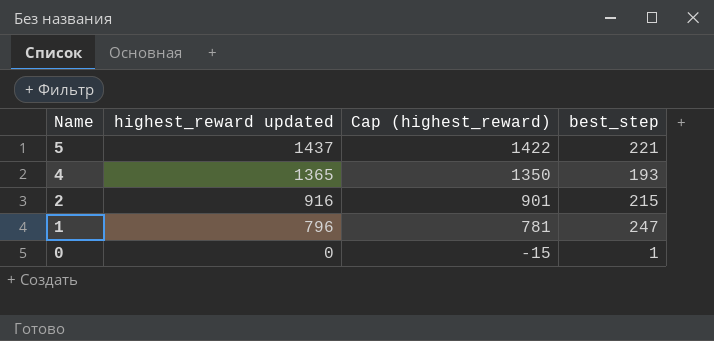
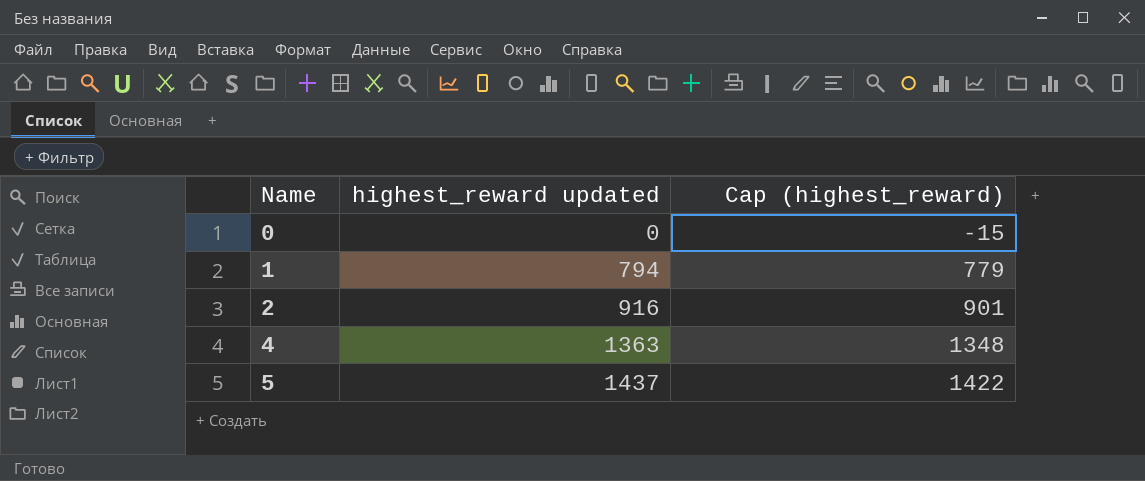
row order: Name descending -> Name ascending
column best_step | position: 4 -> none
1 | highest_reward updated: 796 -> 794
1 | Cap (highest_reward): 781 -> 779
4 | highest_reward updated: 1365 -> 1363
4 | Cap (highest_reward): 1350 -> 1348

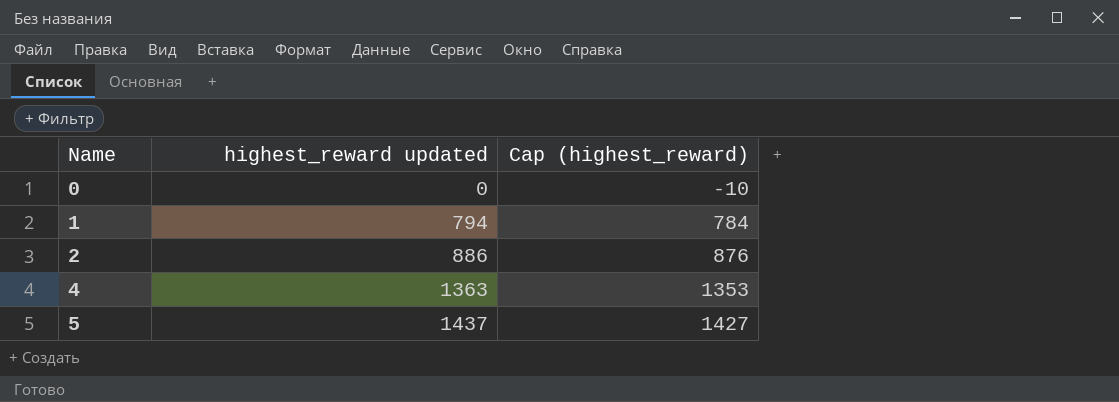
column Cap (highest_reward) | formula: [highest_reward updated] - 15 -> [highest_reward updated] - 10
2 | highest_reward updated: 916 -> 886

